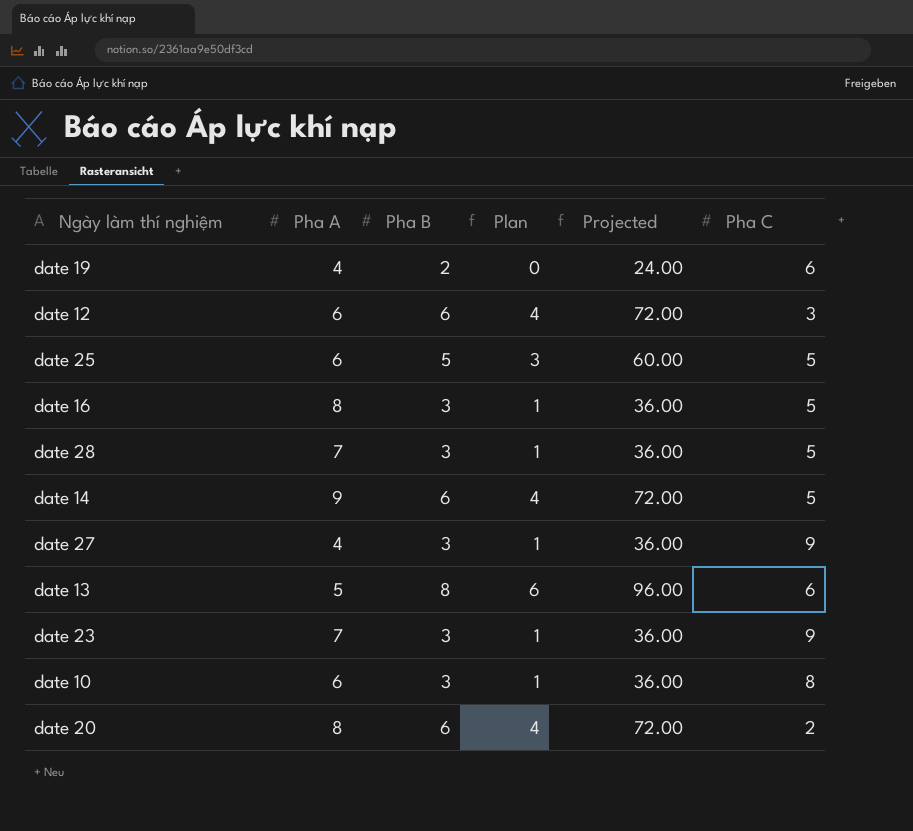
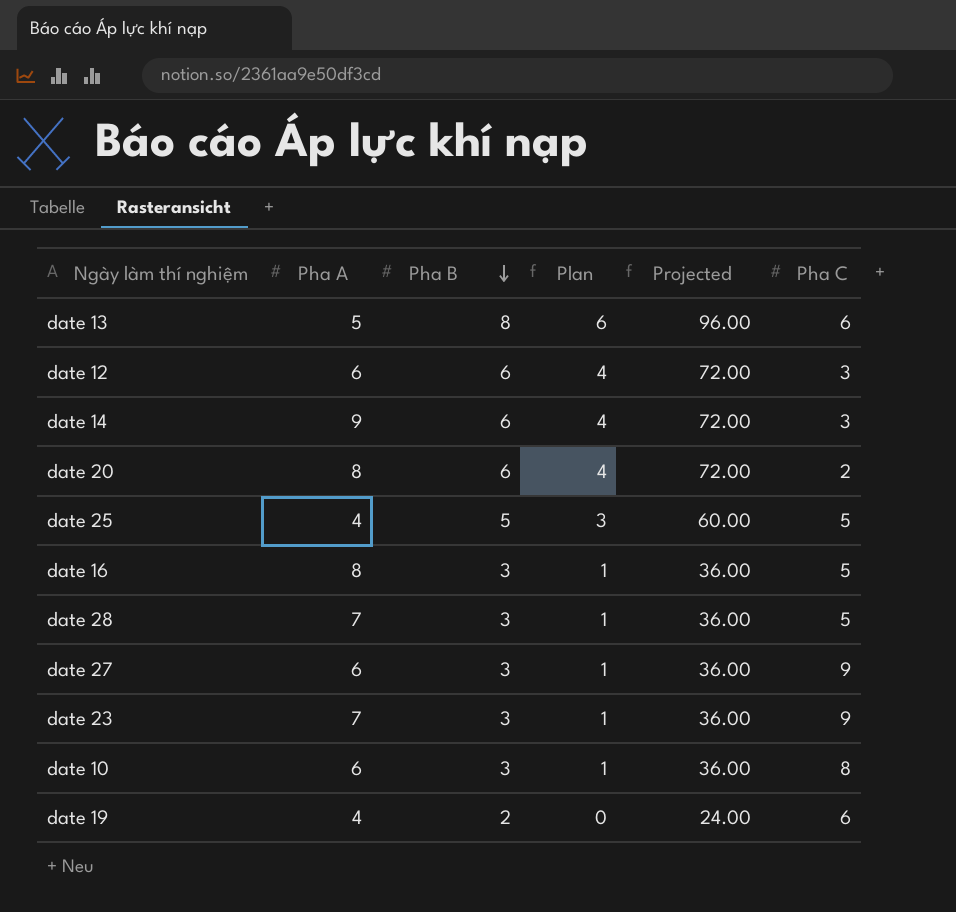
row order: none -> Pha B descending
date 14 | Pha C: 5 -> 3
date 25 | Pha A: 6 -> 4
date 27 | Pha A: 4 -> 6

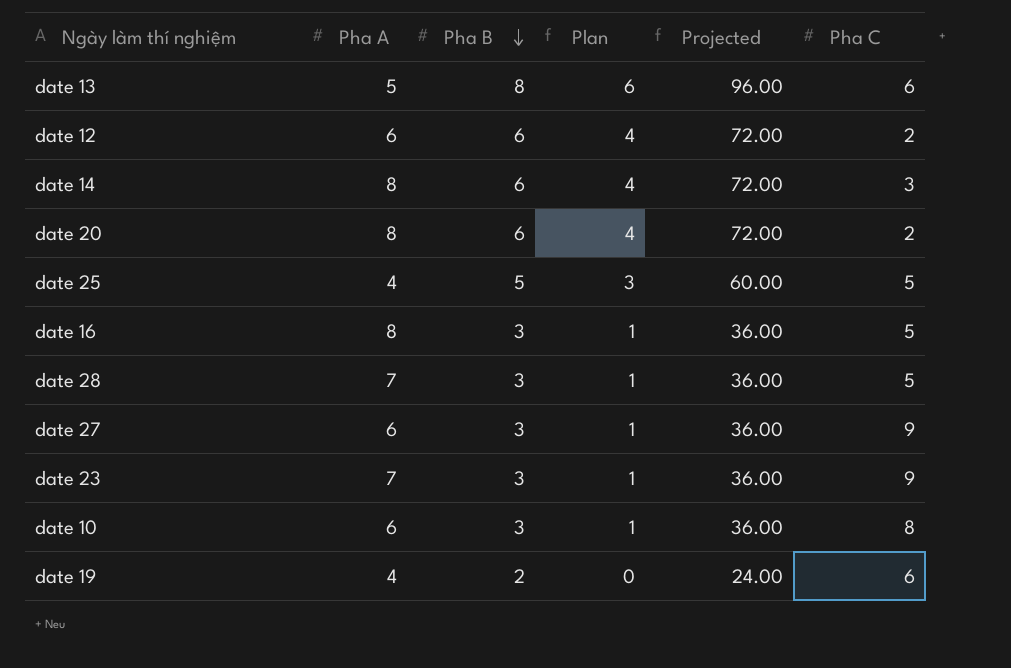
date 12 | Pha C: 3 -> 2
date 14 | Pha A: 9 -> 8

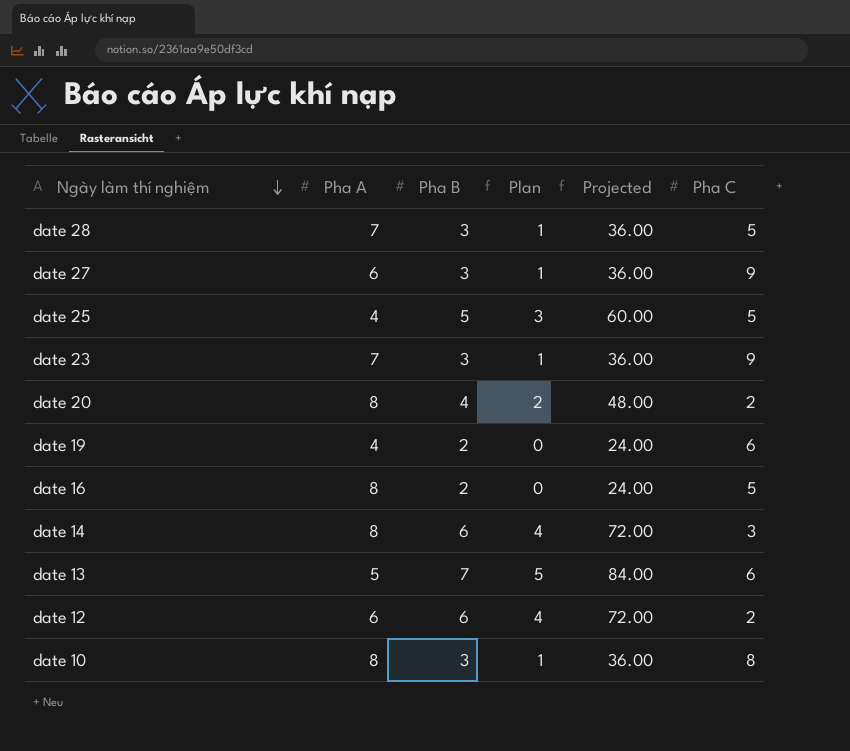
row order: Pha B descending -> Ngày làm thí nghiệm descending
date 20 | Pha B: 6 -> 4
date 20 | Plan: 4 -> 2
date 20 | Projected: 72.00 -> 48.00
date 16 | Pha B: 3 -> 2
date 16 | Plan: 1 -> 0
date 16 | Projected: 36.00 -> 24.00
date 13 | Pha B: 8 -> 7
date 13 | Plan: 6 -> 5
date 13 | Projected: 96.00 -> 84.00
date 10 | Pha A: 6 -> 8

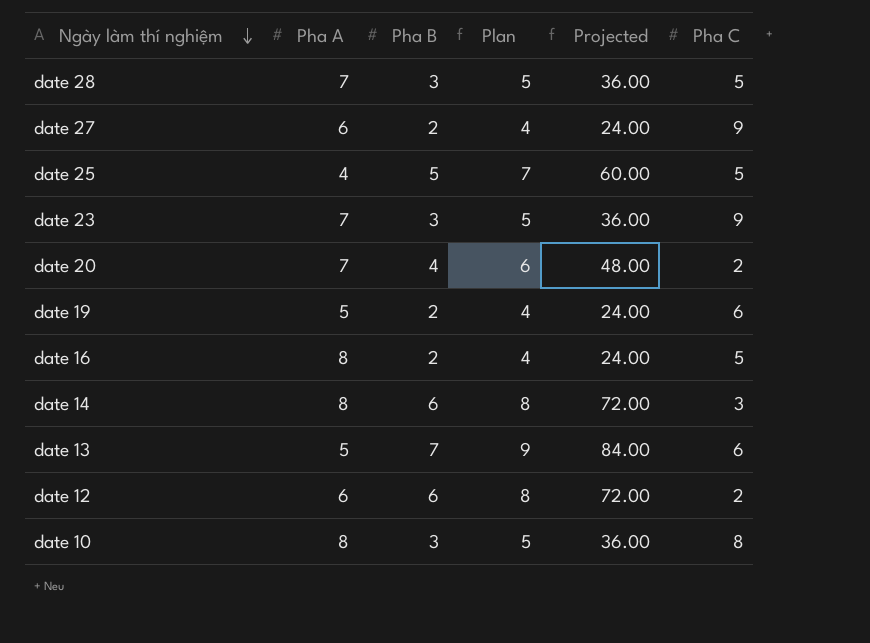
column Plan | formula: [Pha B] - 2 -> [Pha B] + 2
date 27 | Pha B: 3 -> 2
date 27 | Projected: 36.00 -> 24.00
date 20 | Pha A: 8 -> 7
date 19 | Pha A: 4 -> 5

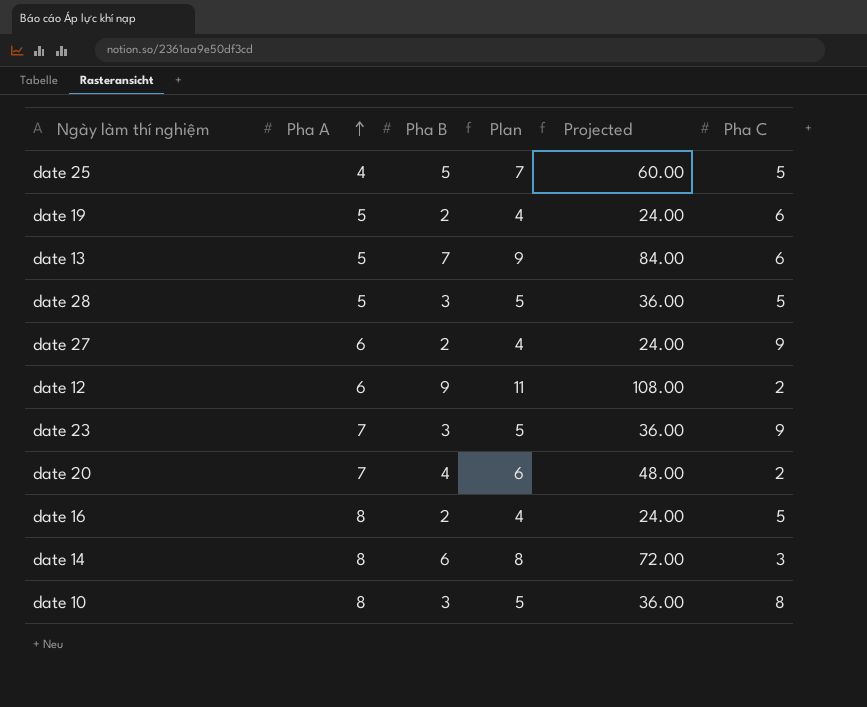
row order: Ngày làm thí nghiệm descending -> Pha A ascending
date 28 | Pha A: 7 -> 5
date 12 | Pha B: 6 -> 9
date 12 | Plan: 8 -> 11
date 12 | Projected: 72.00 -> 108.00

